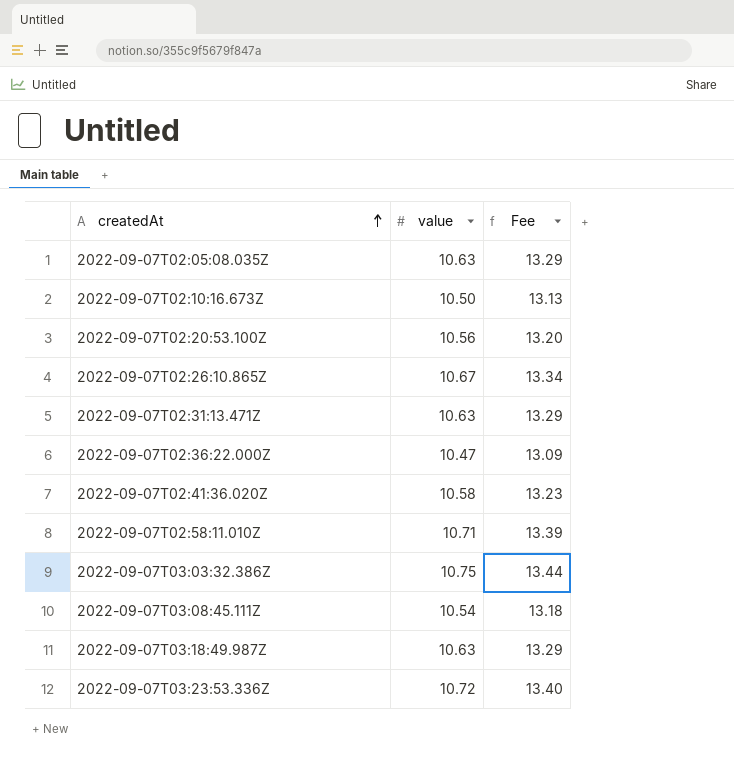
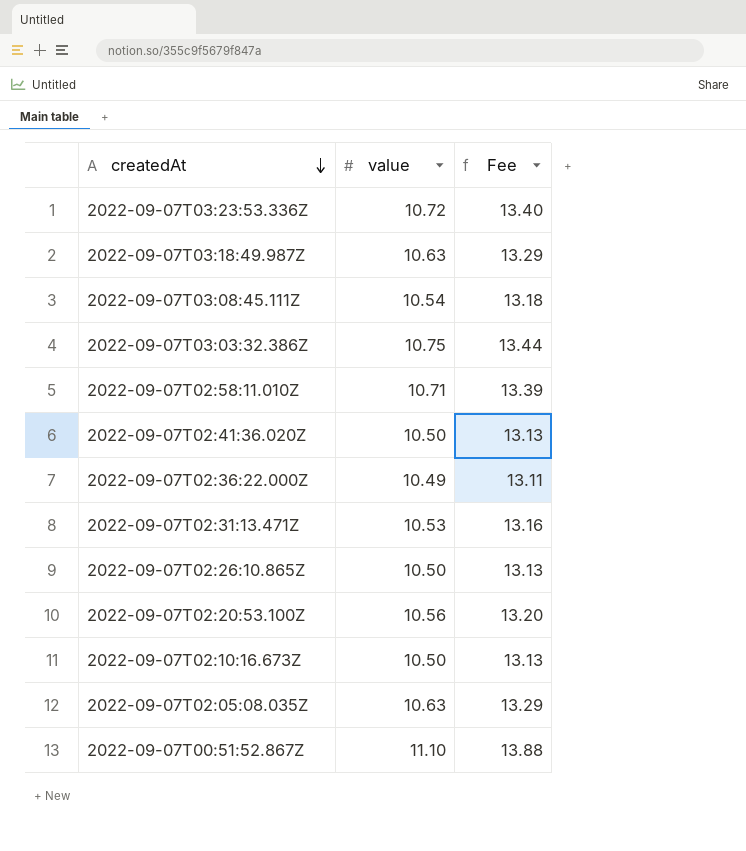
row order: createdAt ascending -> createdAt descending
2022-09-07T02:41:36.020Z | value: 10.58 -> 10.50
2022-09-07T02:41:36.020Z | Fee: 13.23 -> 13.13
2022-09-07T02:36:22.000Z | value: 10.47 -> 10.49
2022-09-07T02:36:22.000Z | Fee: 13.09 -> 13.11
2022-09-07T02:31:13.471Z | value: 10.63 -> 10.53
2022-09-07T02:31:13.471Z | Fee: 13.29 -> 13.16
2022-09-07T02:26:10.865Z | value: 10.67 -> 10.50
2022-09-07T02:26:10.865Z | Fee: 13.34 -> 13.13
row 2022-09-07T00:51:52.867Z: none -> 11.10 | 13.88

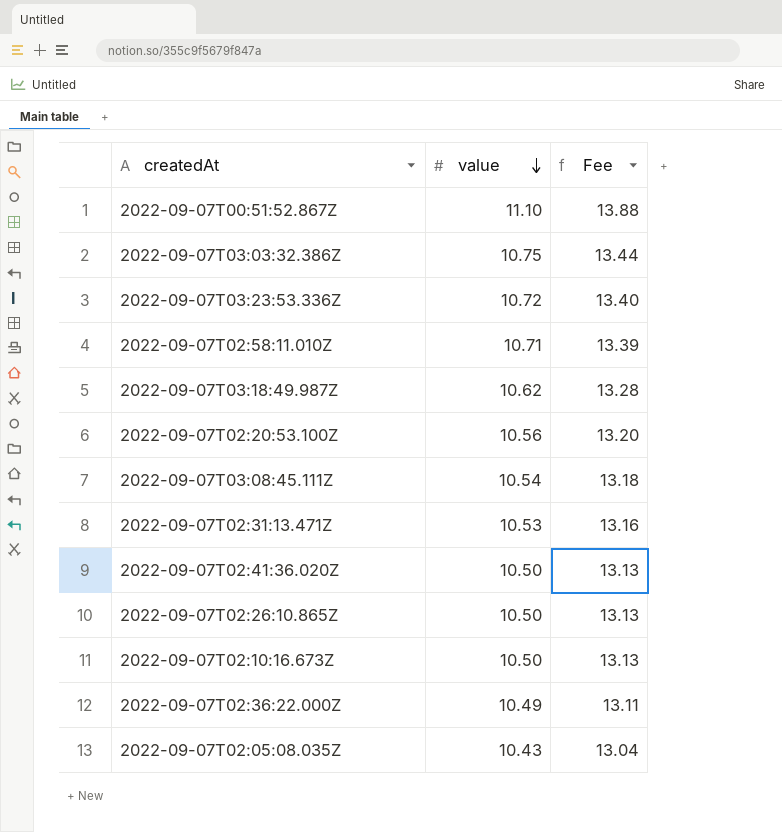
row order: createdAt descending -> value descending
2022-09-07T03:18:49.987Z | value: 10.63 -> 10.62
2022-09-07T03:18:49.987Z | Fee: 13.29 -> 13.28
2022-09-07T02:05:08.035Z | value: 10.63 -> 10.43
2022-09-07T02:05:08.035Z | Fee: 13.29 -> 13.04

